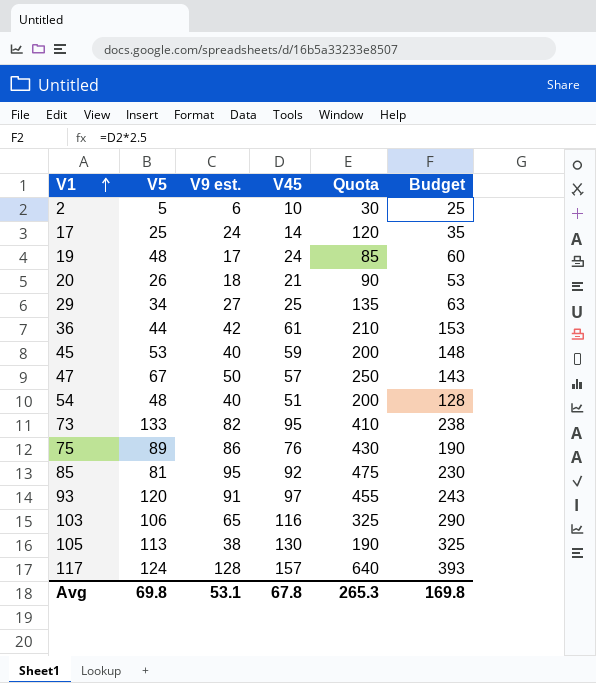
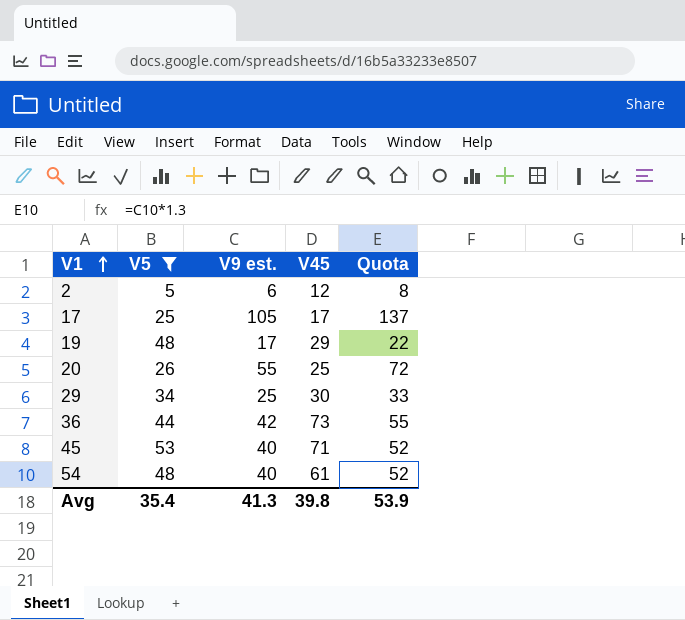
filter: none -> V5 <= 53
column Budget | formula: [V45] * 2.5 -> none
column Quota | formula: [V9 est.] * 5 -> [V9 est.] * 1.3
2 | V45: 10 -> 12
17 | V9 est.: 24 -> 105
17 | V45: 14 -> 17
19 | V45: 24 -> 29
20 | V9 est.: 18 -> 55
20 | V45: 21 -> 25
29 | V9 est.: 27 -> 25
29 | V45: 25 -> 30
36 | V45: 61 -> 73
45 | V45: 59 -> 71
54 | V45: 51 -> 61
Avg | V5: 69.8 -> 35.4
Avg | V9 est.: 53.1 -> 41.3
Avg | V45: 67.8 -> 39.8
Avg | Quota: 265.3 -> 53.9

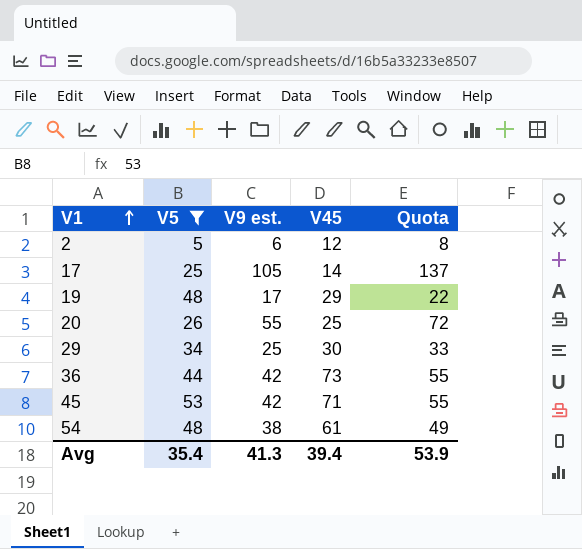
17 | V45: 17 -> 14
45 | V9 est.: 40 -> 42
45 | Quota: 52 -> 55
54 | V9 est.: 40 -> 38
54 | Quota: 52 -> 49
Avg | V45: 39.8 -> 39.4

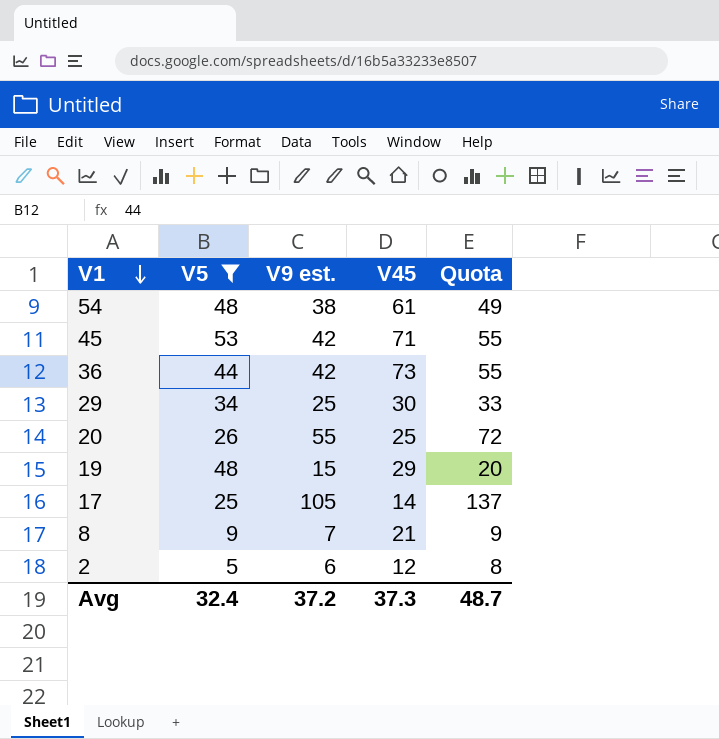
row order: V1 ascending -> V1 descending
19 | V9 est.: 17 -> 15
19 | Quota: 22 -> 20
row 8: none -> 9 | 7 | 21 | 9
Avg | V5: 35.4 -> 32.4
Avg | V9 est.: 41.3 -> 37.2
Avg | V45: 39.4 -> 37.3
Avg | Quota: 53.9 -> 48.7

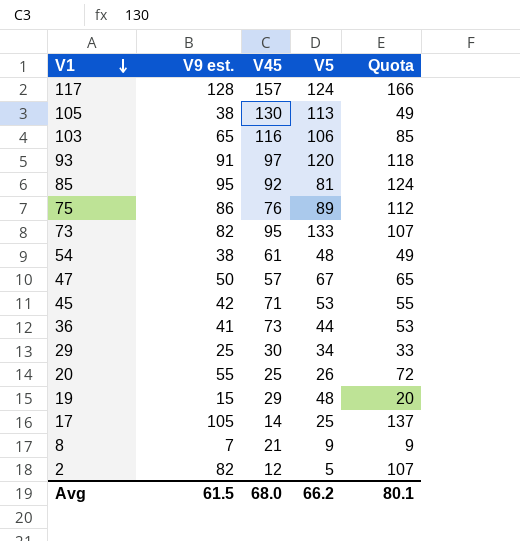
filter: V5 <= 53 -> none
column V5 | position: 2 -> 4
36 | V9 est.: 42 -> 41
36 | Quota: 55 -> 53
2 | V9 est.: 6 -> 82
2 | Quota: 8 -> 107
Avg | V9 est.: 37.2 -> 61.5
Avg | V45: 37.3 -> 68.0
Avg | V5: 32.4 -> 66.2
Avg | Quota: 48.7 -> 80.1

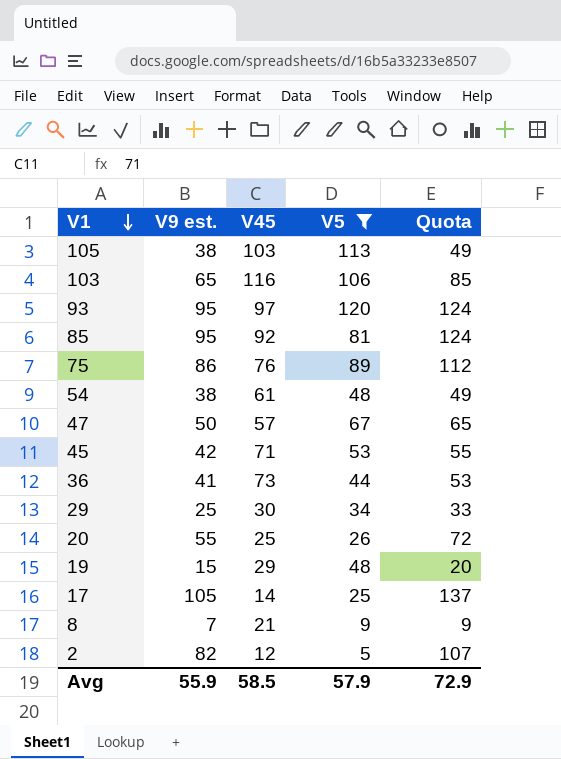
filter: none -> V5 <= 120
105 | V45: 130 -> 103
93 | V9 est.: 91 -> 95
93 | Quota: 118 -> 124
Avg | V9 est.: 61.5 -> 55.9
Avg | V45: 68.0 -> 58.5
Avg | V5: 66.2 -> 57.9
Avg | Quota: 80.1 -> 72.9

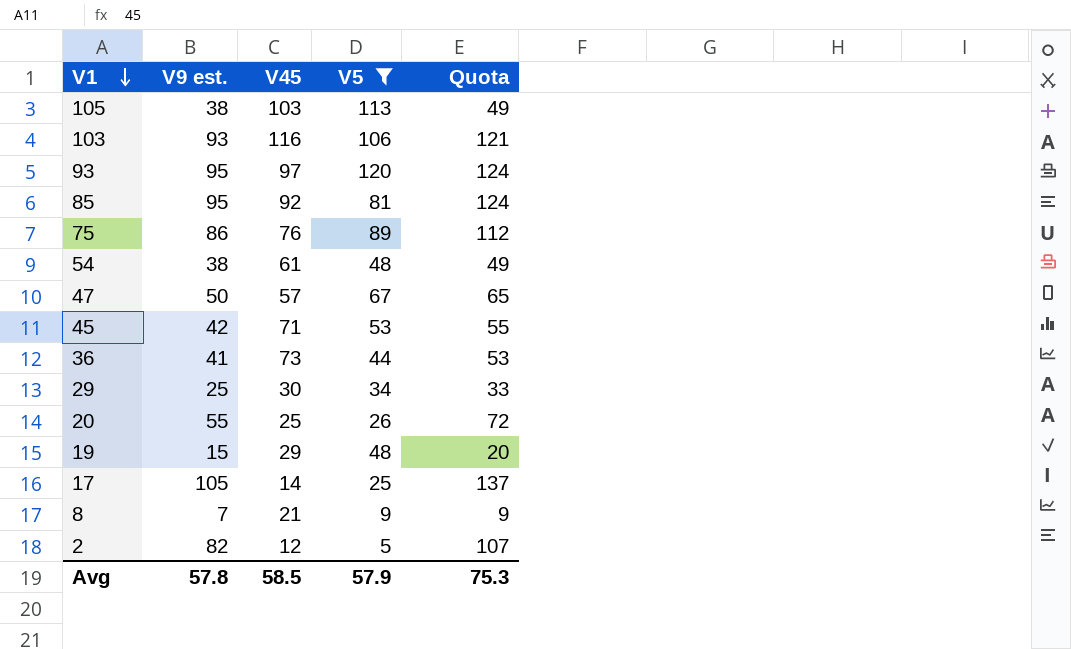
103 | V9 est.: 65 -> 93
103 | Quota: 85 -> 121
Avg | V9 est.: 55.9 -> 57.8
Avg | Quota: 72.9 -> 75.3

